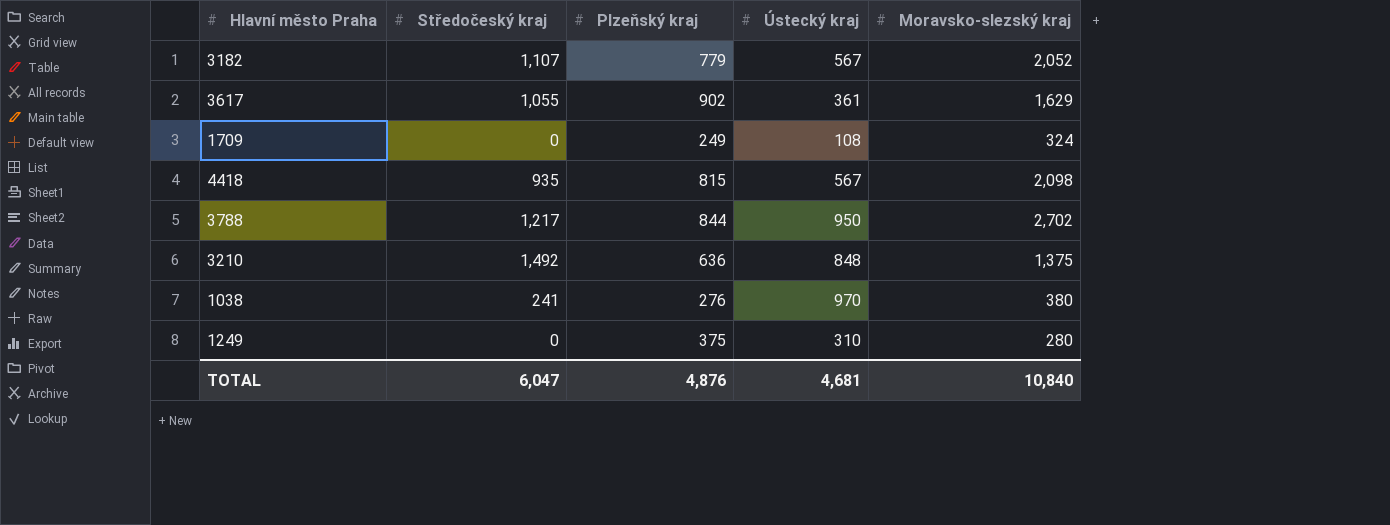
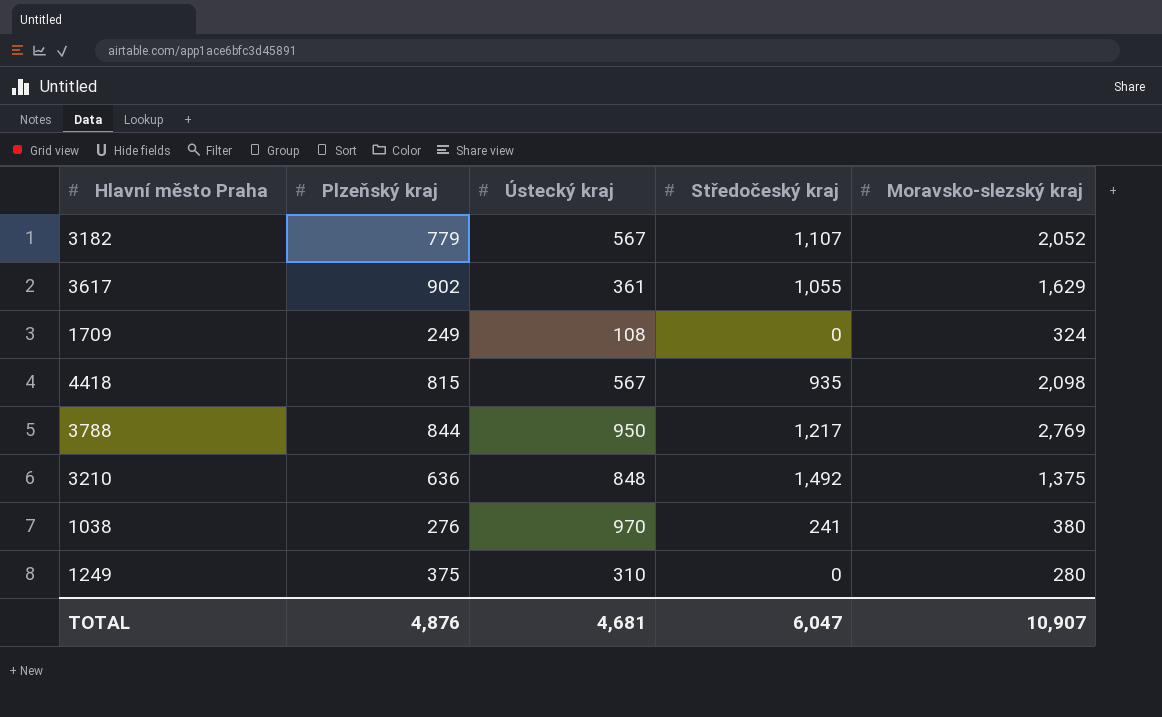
column Středočeský kraj | position: 2 -> 4
3788 | Moravsko-slezský kraj: 2,702 -> 2,769
TOTAL | Moravsko-slezský kraj: 10,840 -> 10,907

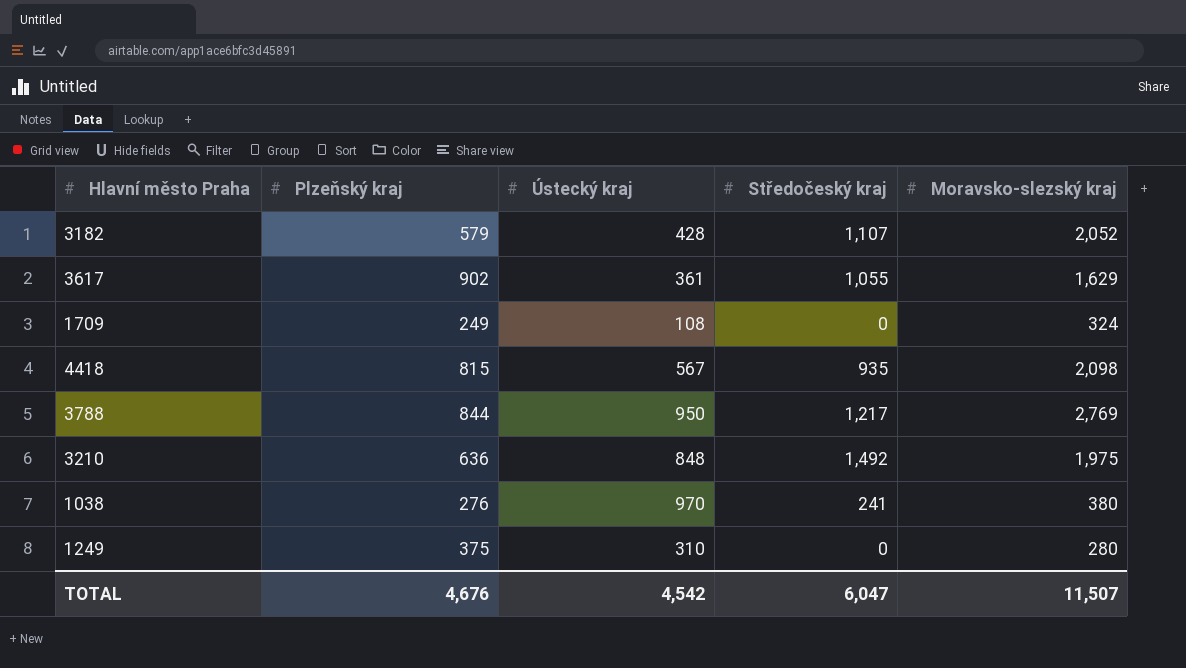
3182 | Plzeňský kraj: 779 -> 579
3182 | Ústecký kraj: 567 -> 428
3210 | Moravsko-slezský kraj: 1,375 -> 1,975
TOTAL | Plzeňský kraj: 4,876 -> 4,676
TOTAL | Ústecký kraj: 4,681 -> 4,542
TOTAL | Moravsko-slezský kraj: 10,907 -> 11,507

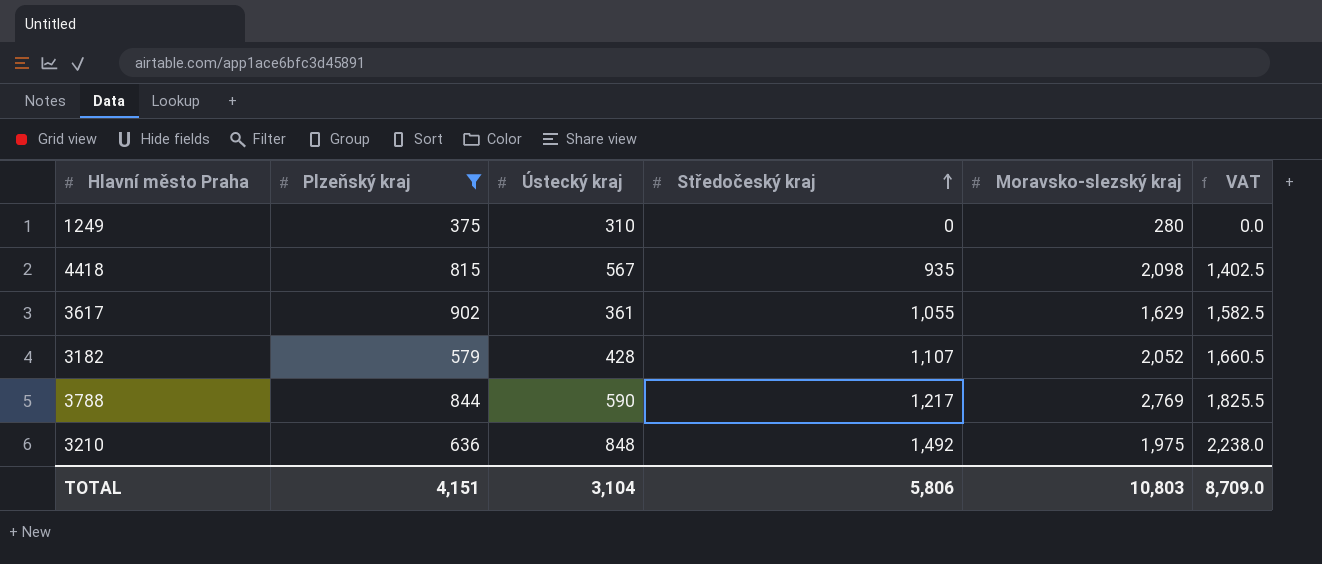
filter: none -> Plzeňský kraj >= 375
row order: none -> Středočeský kraj ascending
column VAT | formula: none -> [Středočeský kraj] * 1.5
3788 | Ústecký kraj: 950 -> 590
TOTAL | Plzeňský kraj: 4,676 -> 4,151
TOTAL | Ústecký kraj: 4,542 -> 3,104
TOTAL | Středočeský kraj: 6,047 -> 5,806
TOTAL | Moravsko-slezský kraj: 11,507 -> 10,803

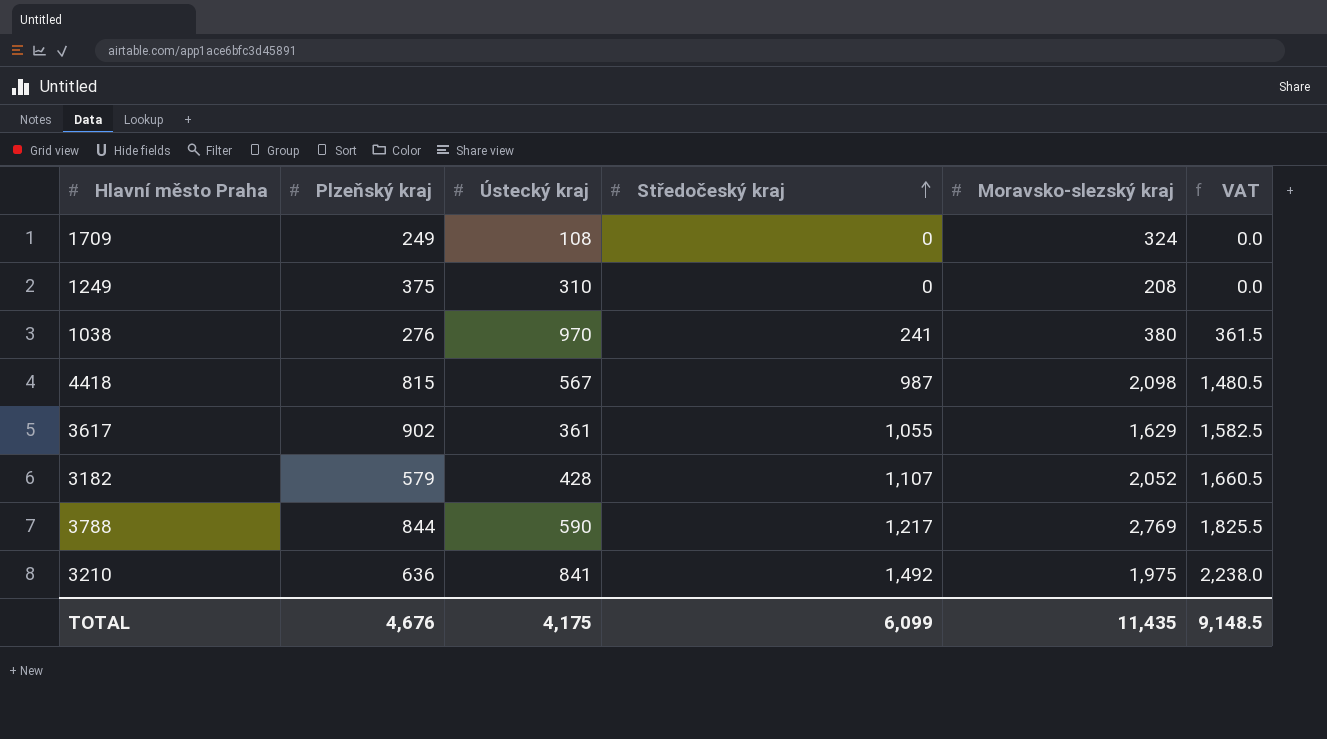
filter: Plzeňský kraj >= 375 -> none
1249 | Moravsko-slezský kraj: 280 -> 208
4418 | Středočeský kraj: 935 -> 987
4418 | VAT: 1,402.5 -> 1,480.5
3210 | Ústecký kraj: 848 -> 841
TOTAL | Plzeňský kraj: 4,151 -> 4,676
TOTAL | Ústecký kraj: 3,104 -> 4,175
TOTAL | Středočeský kraj: 5,806 -> 6,099
TOTAL | Moravsko-slezský kraj: 10,803 -> 11,435
TOTAL | VAT: 8,709.0 -> 9,148.5

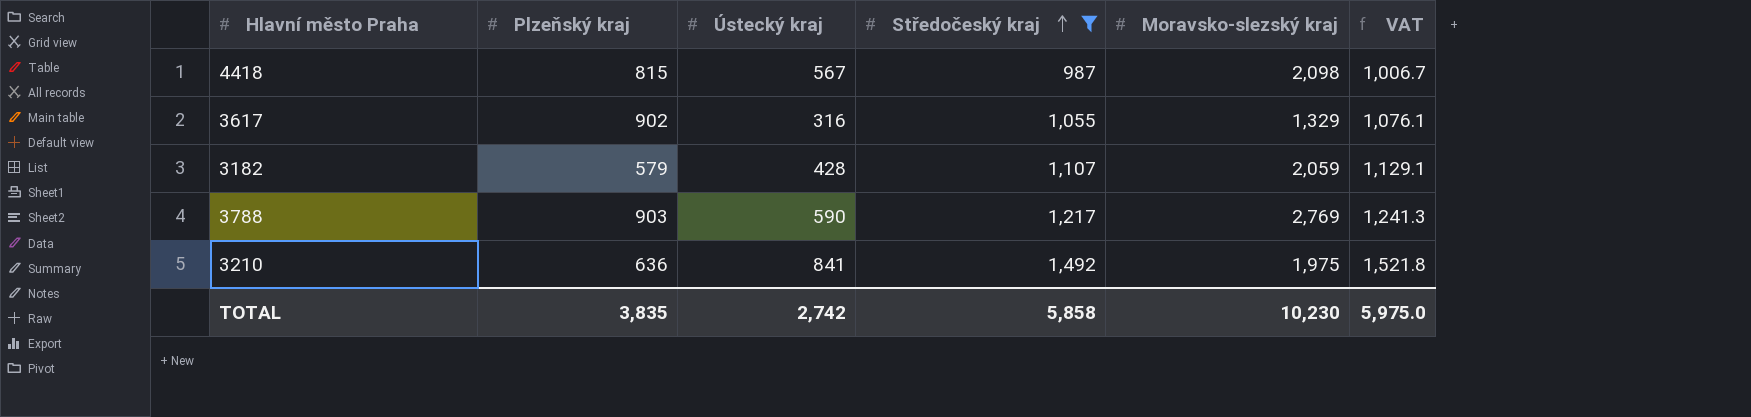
filter: none -> Středočeský kraj >= 987
column VAT | formula: [Středočeský kraj] * 1.5 -> [Středočeský kraj] * 1.02
3617 | Ústecký kraj: 361 -> 316
3617 | Moravsko-slezský kraj: 1,629 -> 1,329
3182 | Moravsko-slezský kraj: 2,052 -> 2,059
3788 | Plzeňský kraj: 844 -> 903
TOTAL | Plzeňský kraj: 4,676 -> 3,835
TOTAL | Ústecký kraj: 4,175 -> 2,742
TOTAL | Středočeský kraj: 6,099 -> 5,858
TOTAL | Moravsko-slezský kraj: 11,435 -> 10,230
TOTAL | VAT: 9,148.5 -> 5,975.0

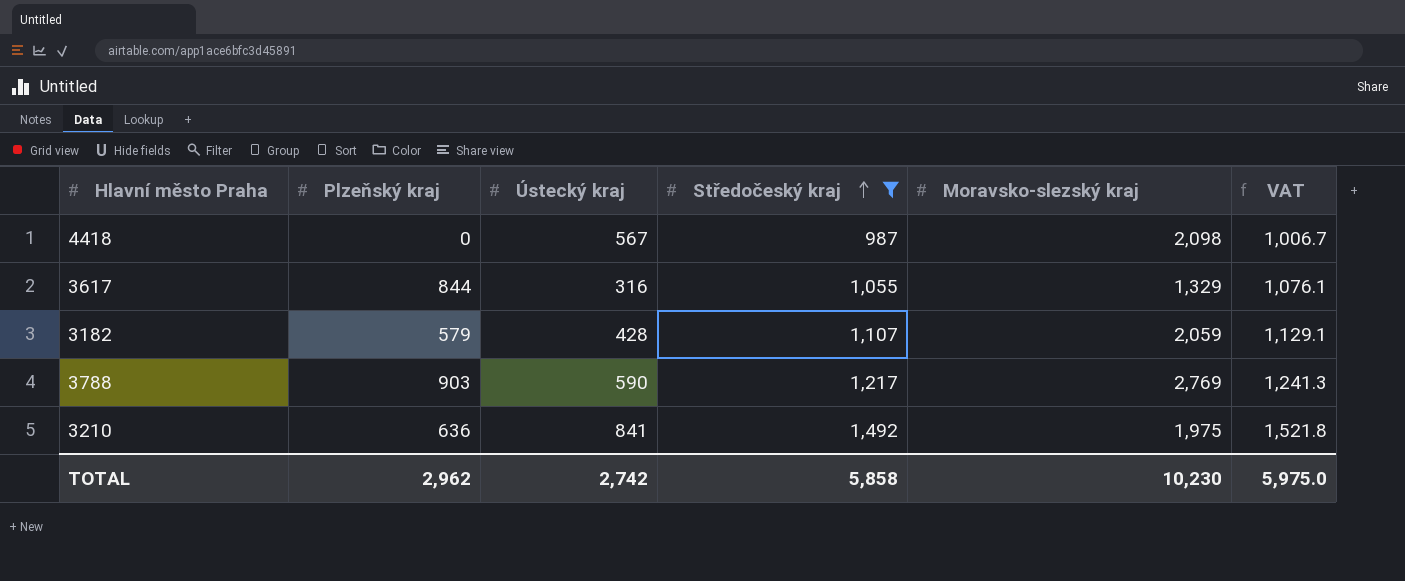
4418 | Plzeňský kraj: 815 -> 0
3617 | Plzeňský kraj: 902 -> 844
TOTAL | Plzeňský kraj: 3,835 -> 2,962

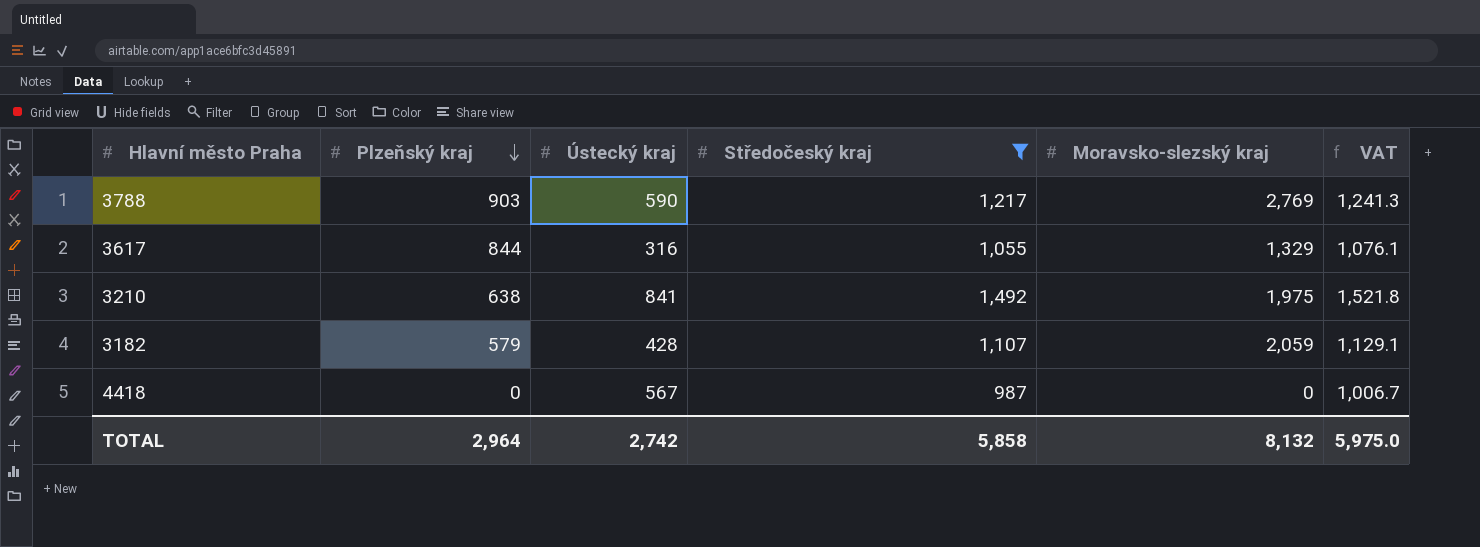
row order: Středočeský kraj ascending -> Plzeňský kraj descending
3210 | Plzeňský kraj: 636 -> 638
4418 | Moravsko-slezský kraj: 2,098 -> 0
TOTAL | Plzeňský kraj: 2,962 -> 2,964
TOTAL | Moravsko-slezský kraj: 10,230 -> 8,132

